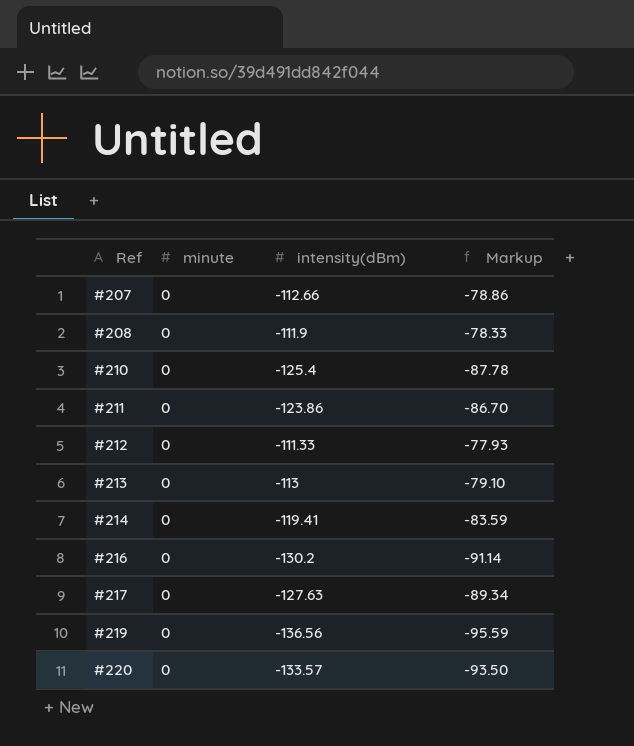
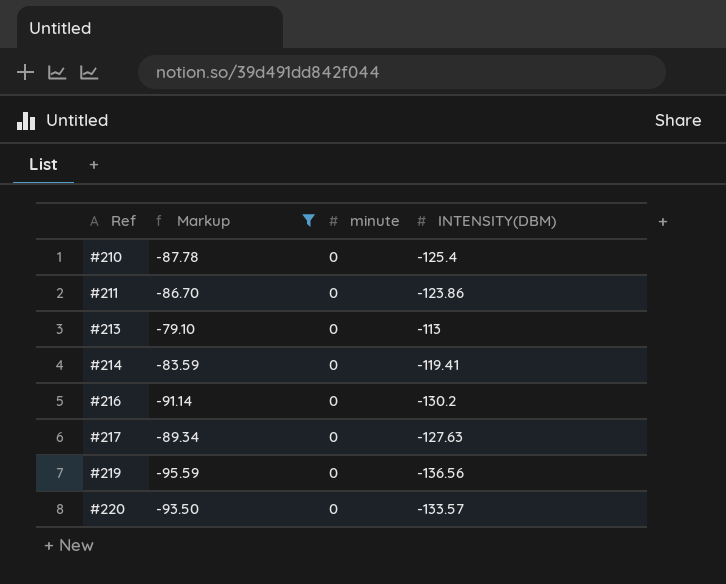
filter: none -> Markup <= -79.10
column Markup | position: 4 -> 2
column name: intensity(dBm) -> INTENSITY(DBM)

